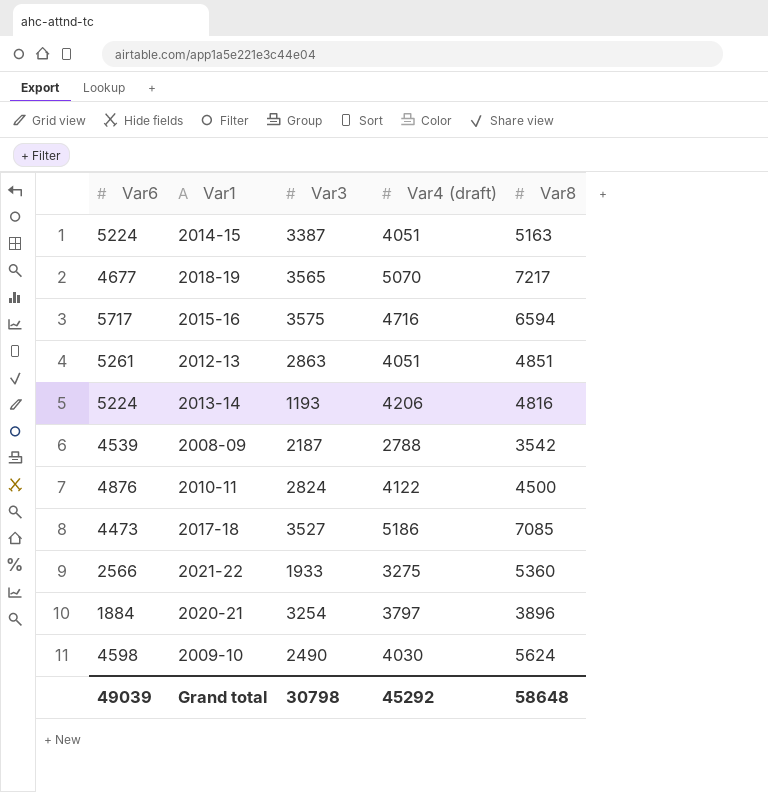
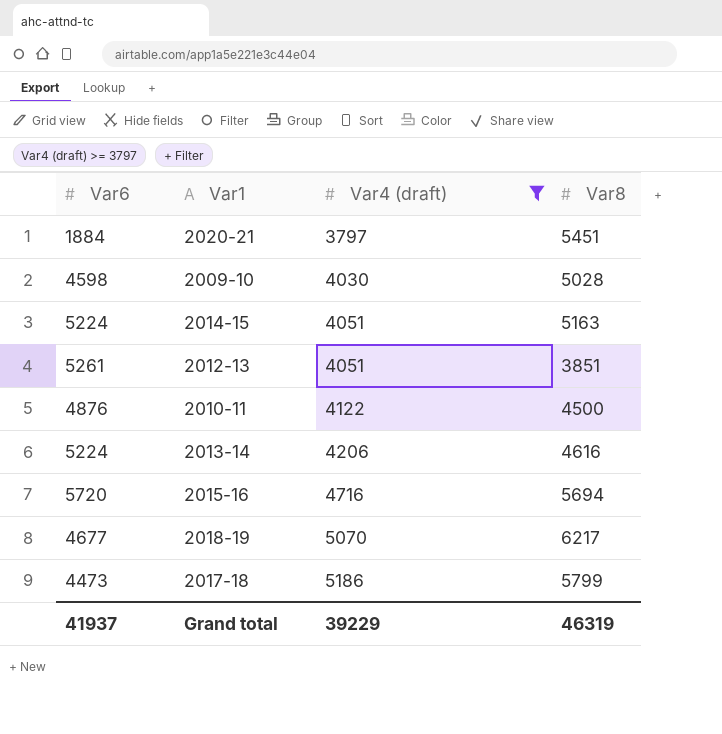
filter: none -> Var4 (draft) >= 3797
row order: none -> Var4 (draft) ascending
column Var3 | position: 3 -> none
2020-21 | Var8: 3896 -> 5451
2009-10 | Var8: 5624 -> 5028
2012-13 | Var8: 4851 -> 3851
2013-14 | Var8: 4816 -> 4616
2015-16 | Var6: 5717 -> 5720
2015-16 | Var8: 6594 -> 5694
2018-19 | Var8: 7217 -> 6217
2017-18 | Var8: 7085 -> 5799
Grand total | Var6: 49039 -> 41937
Grand total | Var4 (draft): 45292 -> 39229
Grand total | Var8: 58648 -> 46319

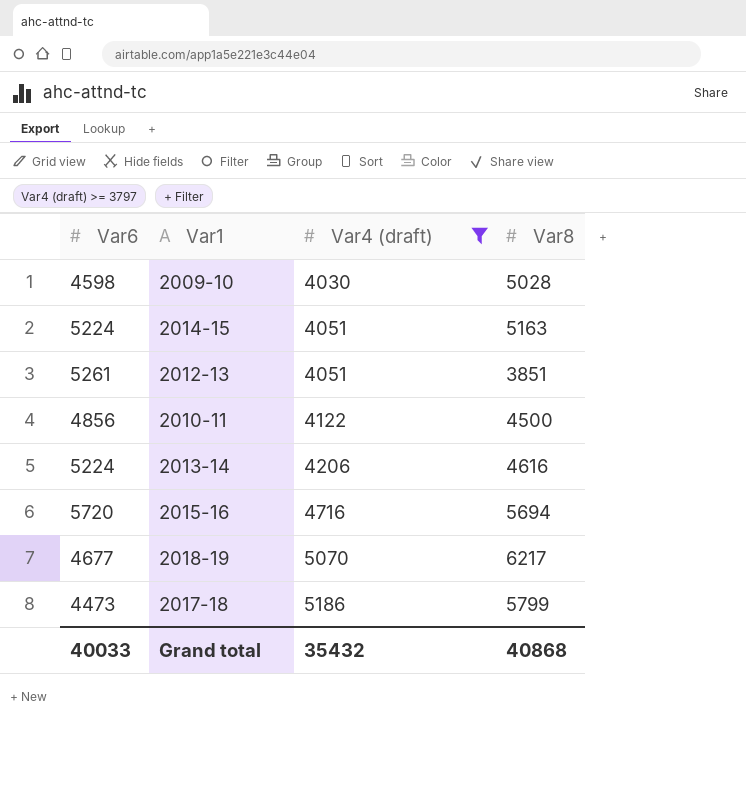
row 2020-21: 1884 | 3797 | 5451 -> none
2010-11 | Var6: 4876 -> 4856
Grand total | Var6: 41937 -> 40033
Grand total | Var4 (draft): 39229 -> 35432
Grand total | Var8: 46319 -> 40868

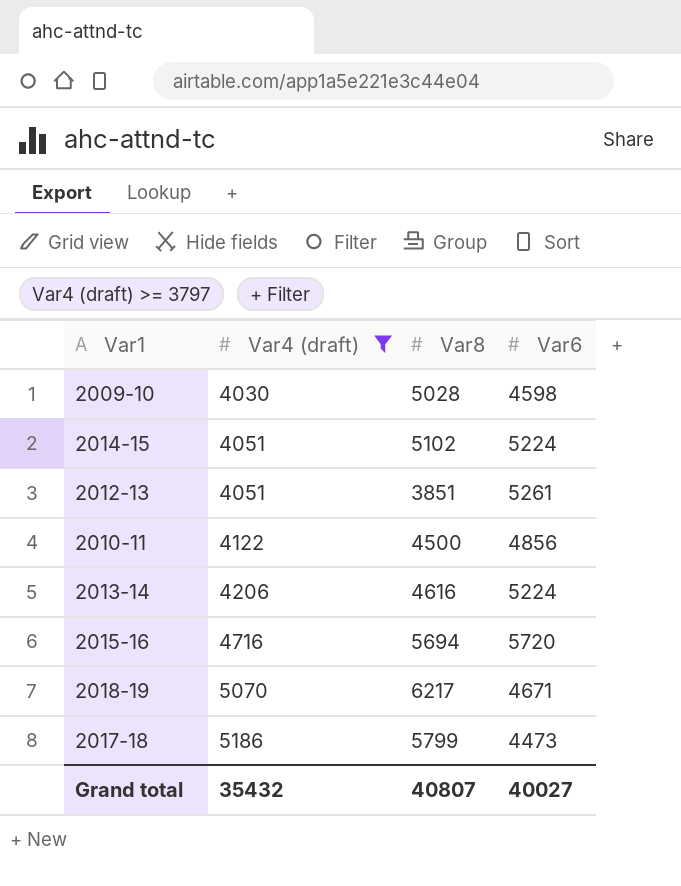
column Var6 | position: 1 -> 4
2014-15 | Var8: 5163 -> 5102
2018-19 | Var6: 4677 -> 4671
Grand total | Var8: 40868 -> 40807
Grand total | Var6: 40033 -> 40027

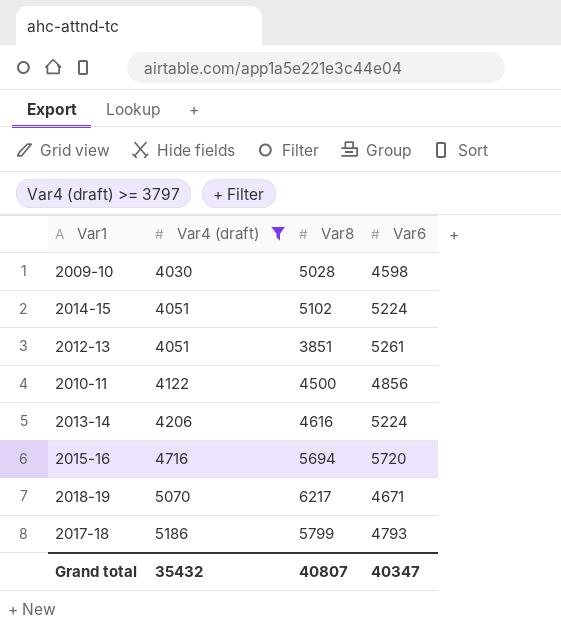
2017-18 | Var6: 4473 -> 4793
Grand total | Var6: 40027 -> 40347

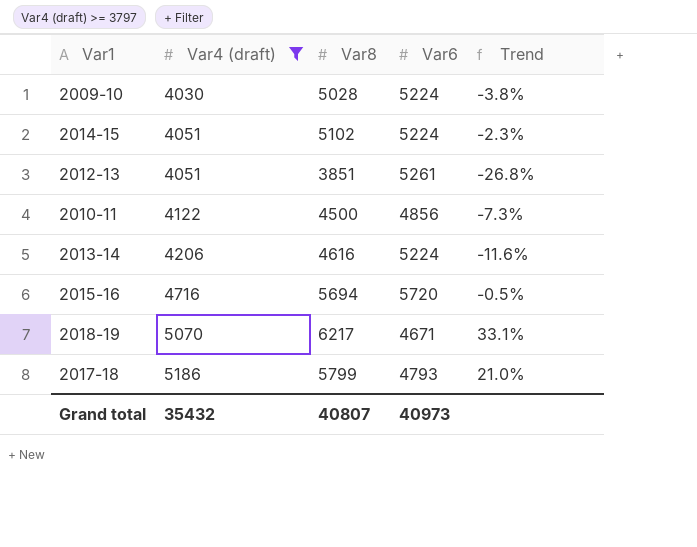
column Trend | formula: none -> ([Var8] - [Var6]) / [Var6]
2009-10 | Var6: 4598 -> 5224
Grand total | Var6: 40347 -> 40973

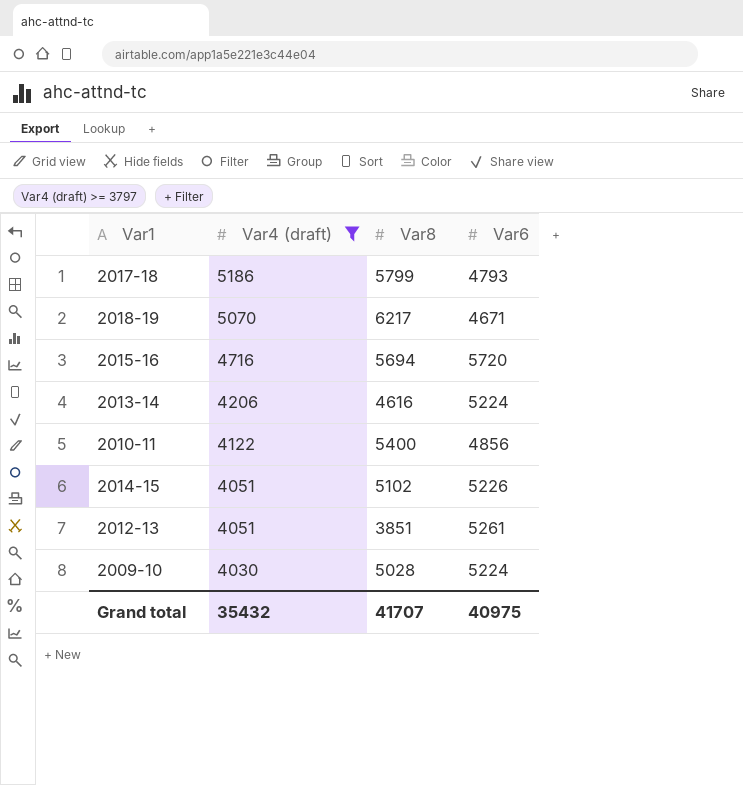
row order: Var4 (draft) ascending -> Var4 (draft) descending
column Trend | formula: ([Var8] - [Var6]) / [Var6] -> none
2010-11 | Var8: 4500 -> 5400
2014-15 | Var6: 5224 -> 5226
Grand total | Var8: 40807 -> 41707
Grand total | Var6: 40973 -> 40975

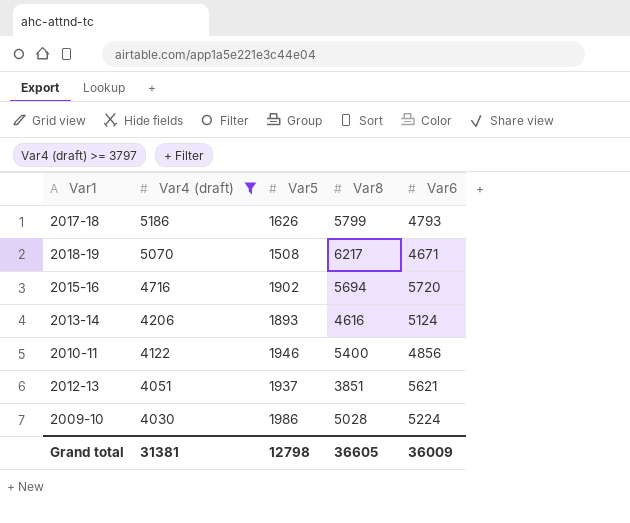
column Var5 | position: none -> 3
row 2014-15: 4051 | 5102 | 5226 -> none
2013-14 | Var6: 5224 -> 5124
2012-13 | Var6: 5261 -> 5621
Grand total | Var4 (draft): 35432 -> 31381
Grand total | Var8: 41707 -> 36605
Grand total | Var6: 40975 -> 36009

